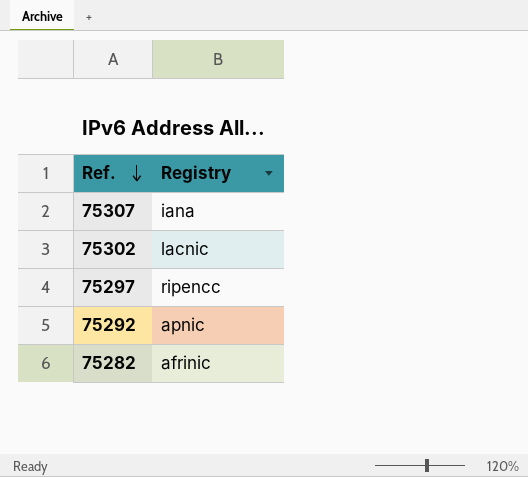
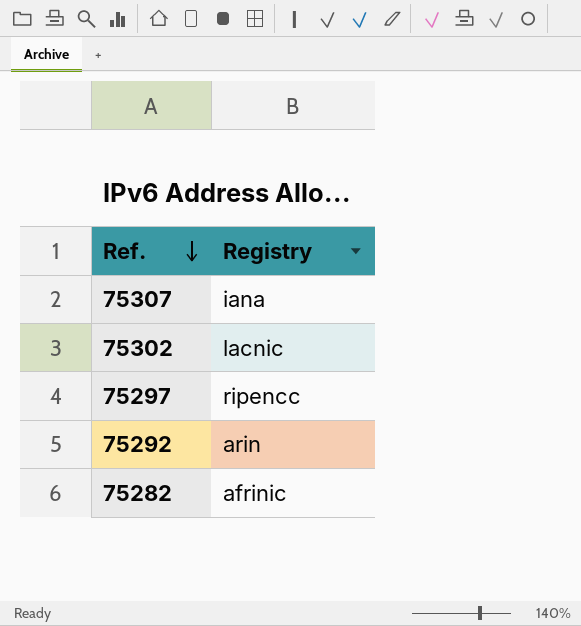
75292 | Registry: apnic -> arin

